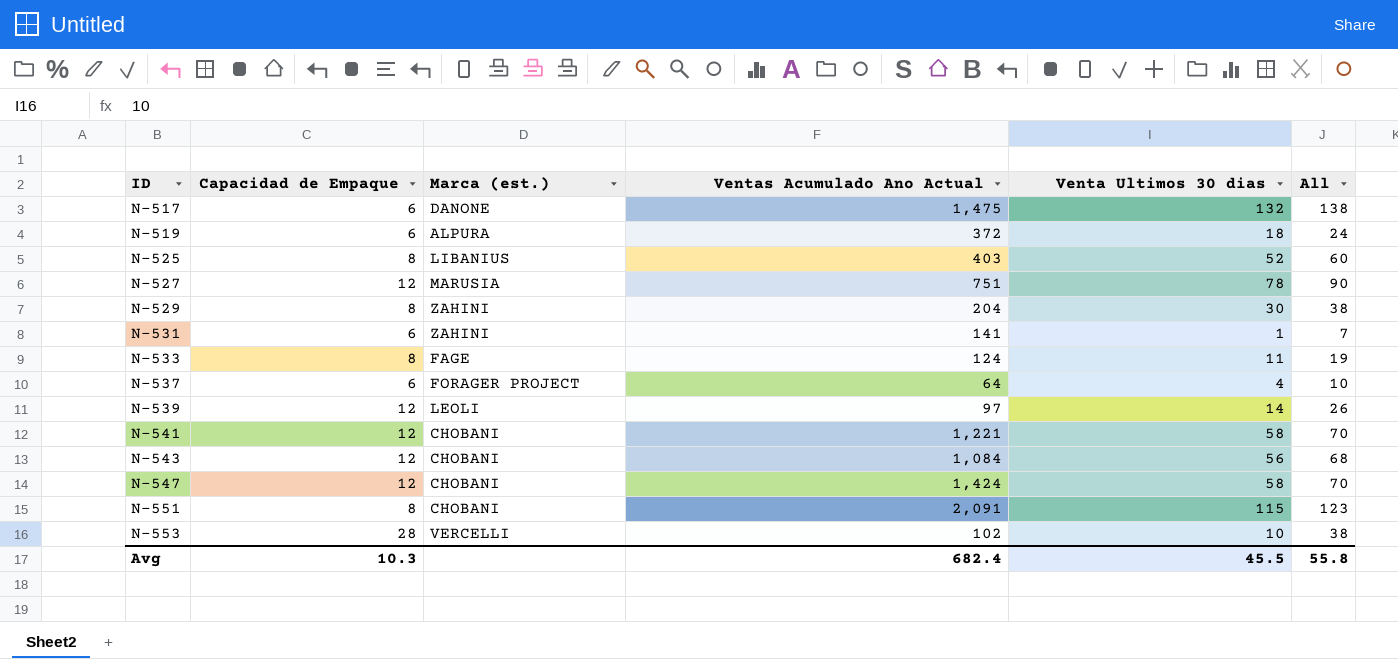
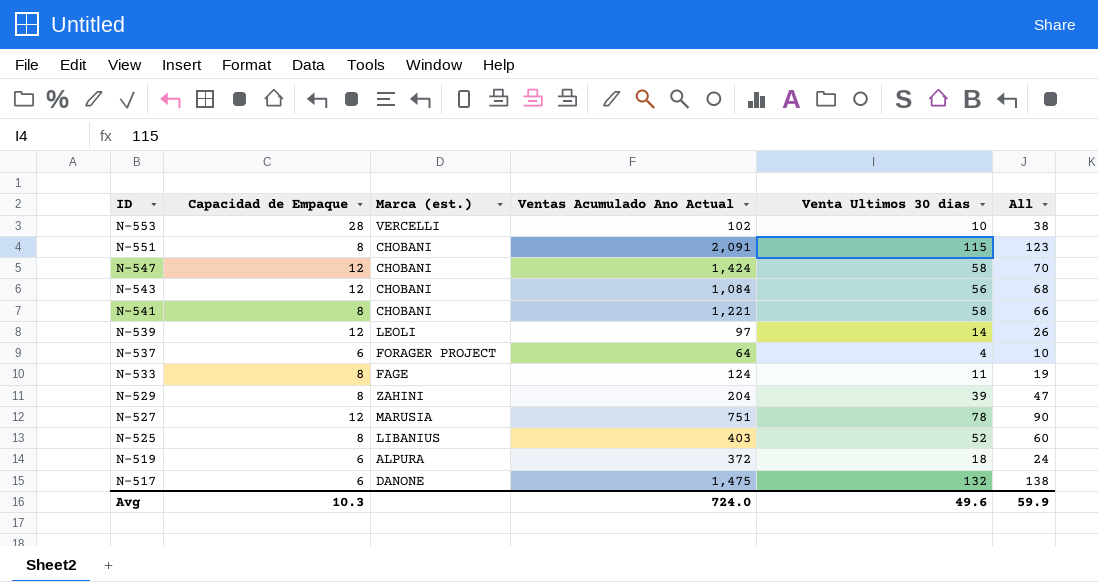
row order: ID ascending -> ID descending
row N-531: 6 | ZAHINI | 141 | 1 | 7 -> none
N-541 | Capacidad de Empaque: 12 -> 8
N-541 | All: 70 -> 66
N-529 | Venta Ultimos 30 dias: 30 -> 39
N-529 | All: 38 -> 47
Avg | Ventas Acumulado Ano Actual: 682.4 -> 724.0
Avg | Venta Ultimos 30 dias: 45.5 -> 49.6
Avg | All: 55.8 -> 59.9

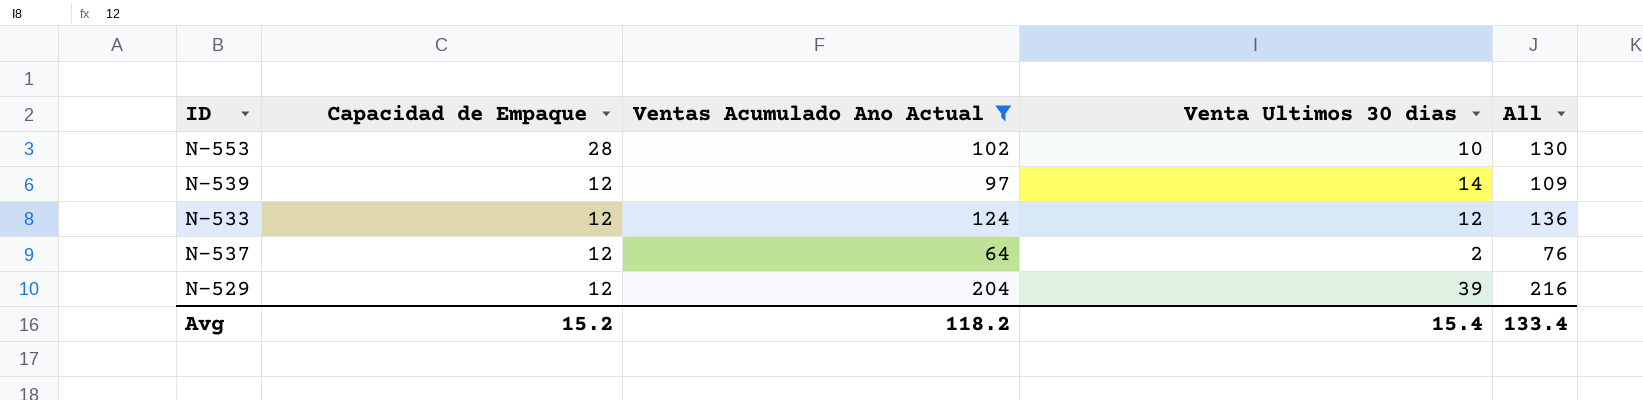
filter: none -> Ventas Acumulado Ano Actual <= 204
row order: ID descending -> Capacidad de Empaque descending
column Marca (est.) | position: 3 -> none
column All | formula: [Capacidad de Empaque] + [Venta Ultimos 30 dias] -> [Capacidad de Empaque] + [Ventas Acumulado Ano Actual]
N-533 | Capacidad de Empaque: 8 -> 12
N-533 | Venta Ultimos 30 dias: 11 -> 12
N-537 | Capacidad de Empaque: 6 -> 12
N-537 | Venta Ultimos 30 dias: 4 -> 2
N-529 | Capacidad de Empaque: 8 -> 12
Avg | Capacidad de Empaque: 10.3 -> 15.2
Avg | Ventas Acumulado Ano Actual: 724.0 -> 118.2
Avg | Venta Ultimos 30 dias: 49.6 -> 15.4
Avg | All: 59.9 -> 133.4

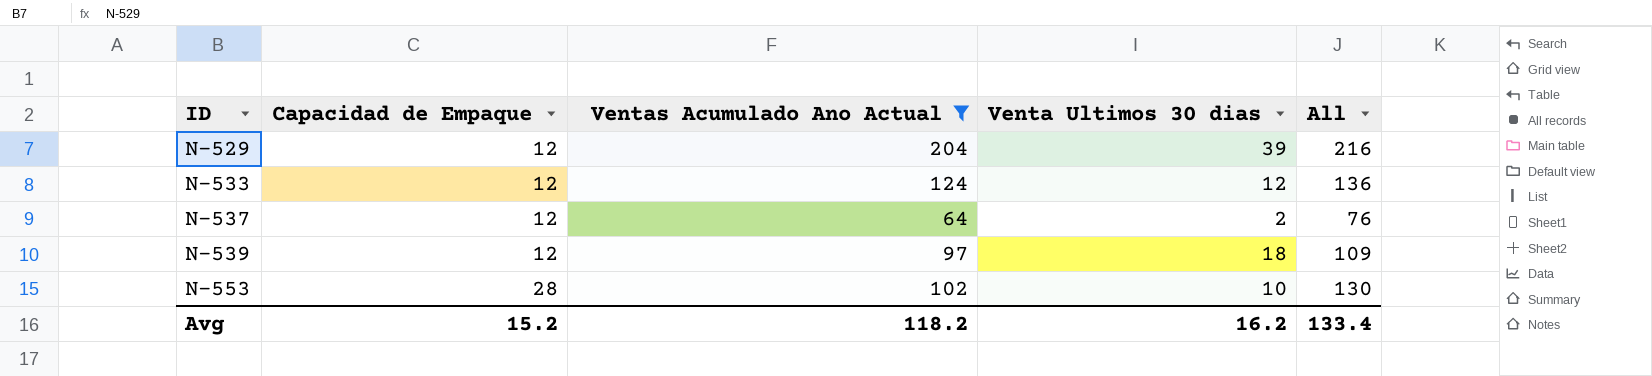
row order: Capacidad de Empaque descending -> ID ascending
N-539 | Venta Ultimos 30 dias: 14 -> 18
Avg | Venta Ultimos 30 dias: 15.4 -> 16.2

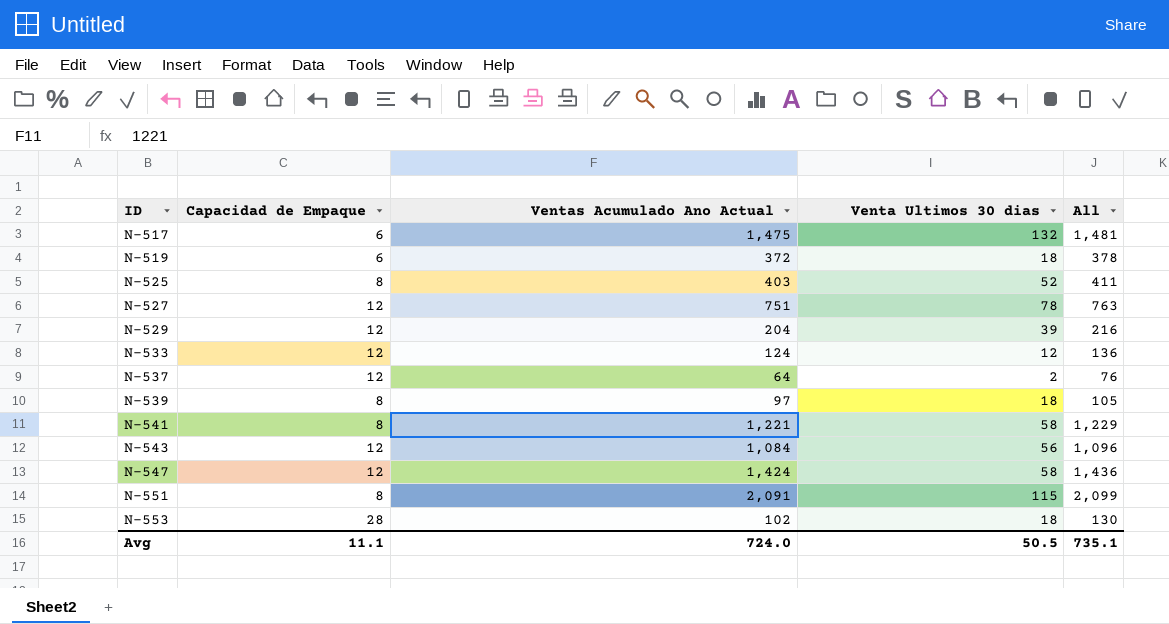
filter: Ventas Acumulado Ano Actual <= 204 -> none
N-539 | Capacidad de Empaque: 12 -> 8
N-539 | All: 109 -> 105
N-553 | Venta Ultimos 30 dias: 10 -> 18
Avg | Capacidad de Empaque: 15.2 -> 11.1
Avg | Ventas Acumulado Ano Actual: 118.2 -> 724.0
Avg | Venta Ultimos 30 dias: 16.2 -> 50.5
Avg | All: 133.4 -> 735.1

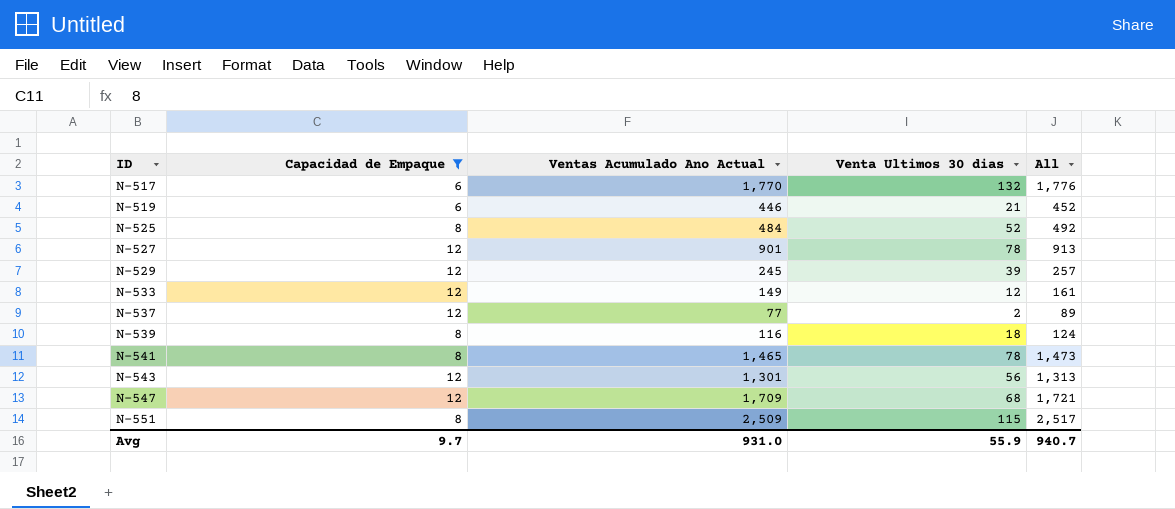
filter: none -> Capacidad de Empaque != 28
N-517 | Ventas Acumulado Ano Actual: 1,475 -> 1,770
N-517 | All: 1,481 -> 1,776
N-519 | Ventas Acumulado Ano Actual: 372 -> 446
N-519 | Venta Ultimos 30 dias: 18 -> 21
N-519 | All: 378 -> 452
N-525 | Ventas Acumulado Ano Actual: 403 -> 484
N-525 | All: 411 -> 492
N-527 | Ventas Acumulado Ano Actual: 751 -> 901
N-527 | All: 763 -> 913
N-529 | Ventas Acumulado Ano Actual: 204 -> 245
N-529 | All: 216 -> 257
N-533 | Ventas Acumulado Ano Actual: 124 -> 149
N-533 | All: 136 -> 161
N-537 | Ventas Acumulado Ano Actual: 64 -> 77
N-537 | All: 76 -> 89
N-539 | Ventas Acumulado Ano Actual: 97 -> 116
N-539 | All: 105 -> 124
N-541 | Ventas Acumulado Ano Actual: 1,221 -> 1,465
N-541 | Venta Ultimos 30 dias: 58 -> 78
N-541 | All: 1,229 -> 1,473
N-543 | Ventas Acumulado Ano Actual: 1,084 -> 1,301
N-543 | All: 1,096 -> 1,313
N-547 | Ventas Acumulado Ano Actual: 1,424 -> 1,709
N-547 | Venta Ultimos 30 dias: 58 -> 68
N-547 | All: 1,436 -> 1,721
N-551 | Ventas Acumulado Ano Actual: 2,091 -> 2,509
N-551 | All: 2,099 -> 2,517
Avg | Capacidad de Empaque: 11.1 -> 9.7
Avg | Ventas Acumulado Ano Actual: 724.0 -> 931.0
Avg | Venta Ultimos 30 dias: 50.5 -> 55.9
Avg | All: 735.1 -> 940.7

